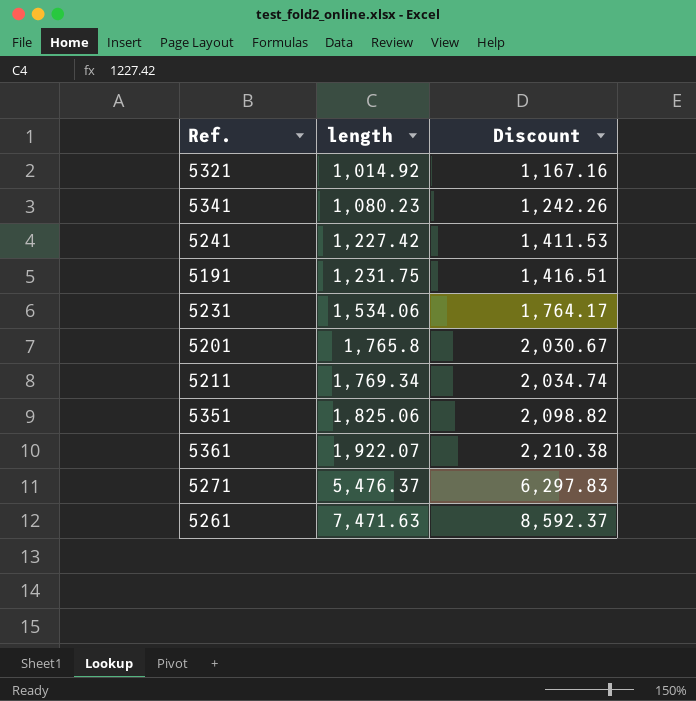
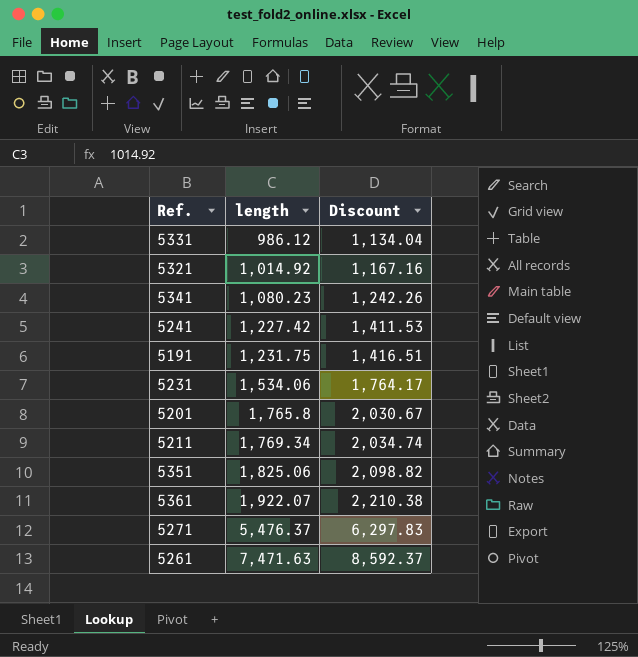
row 5331: none -> 986.12 | 1,134.04

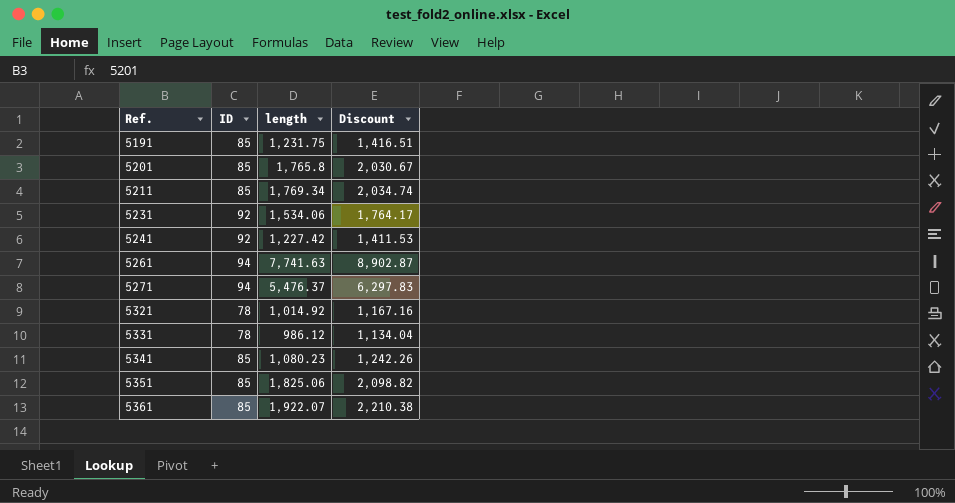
row order: length ascending -> Ref. ascending
column ID | position: none -> 2
5261 | length: 7,471.63 -> 7,741.63
5261 | Discount: 8,592.37 -> 8,902.87

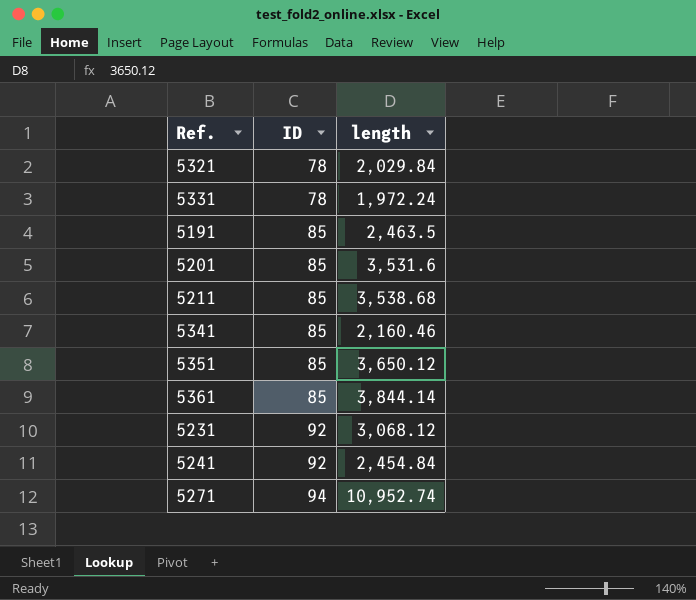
row order: Ref. ascending -> ID ascending
column Discount | formula: [length] * 1.15 -> none
row 5261: 94 | 7,741.63 | 8,902.87 -> none
5321 | length: 1,014.92 -> 2,029.84
5331 | length: 986.12 -> 1,972.24
5191 | length: 1,231.75 -> 2,463.5
5201 | length: 1,765.8 -> 3,531.6
5211 | length: 1,769.34 -> 3,538.68
5341 | length: 1,080.23 -> 2,160.46
5351 | length: 1,825.06 -> 3,650.12
5361 | length: 1,922.07 -> 3,844.14
5231 | length: 1,534.06 -> 3,068.12
5241 | length: 1,227.42 -> 2,454.84
5271 | length: 5,476.37 -> 10,952.74

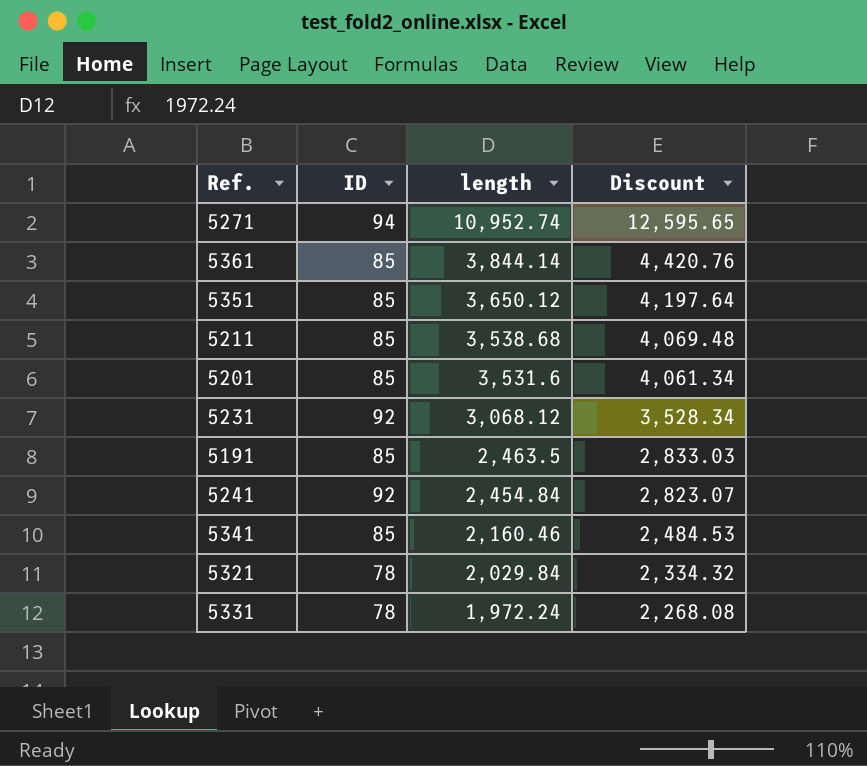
row order: ID ascending -> length descending
column Discount | formula: none -> [length] * 1.15

